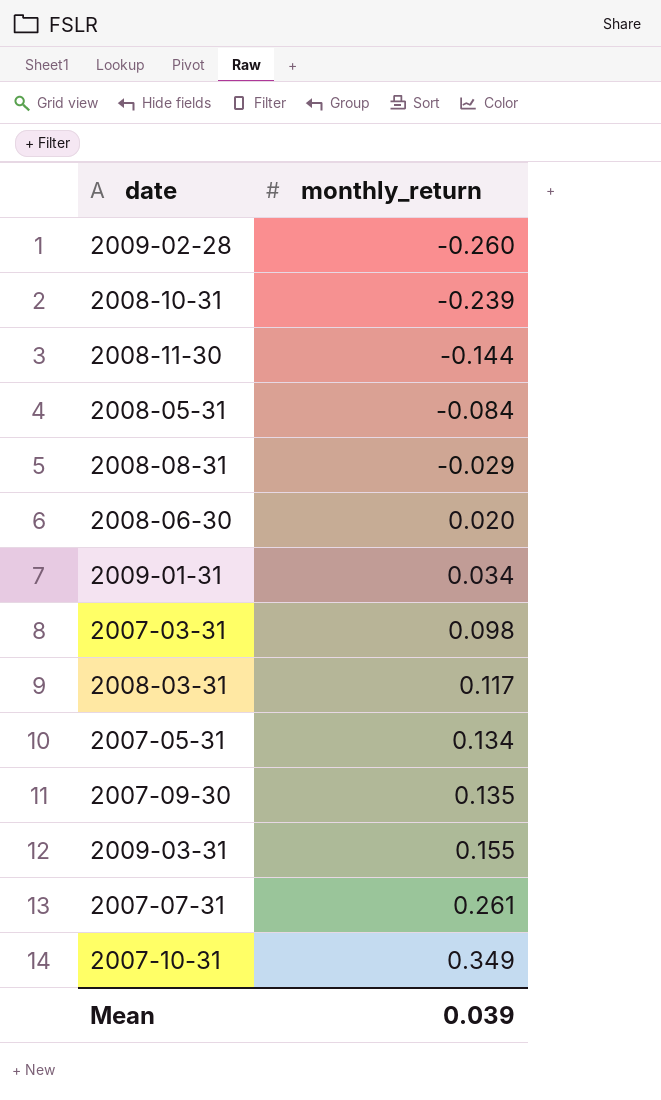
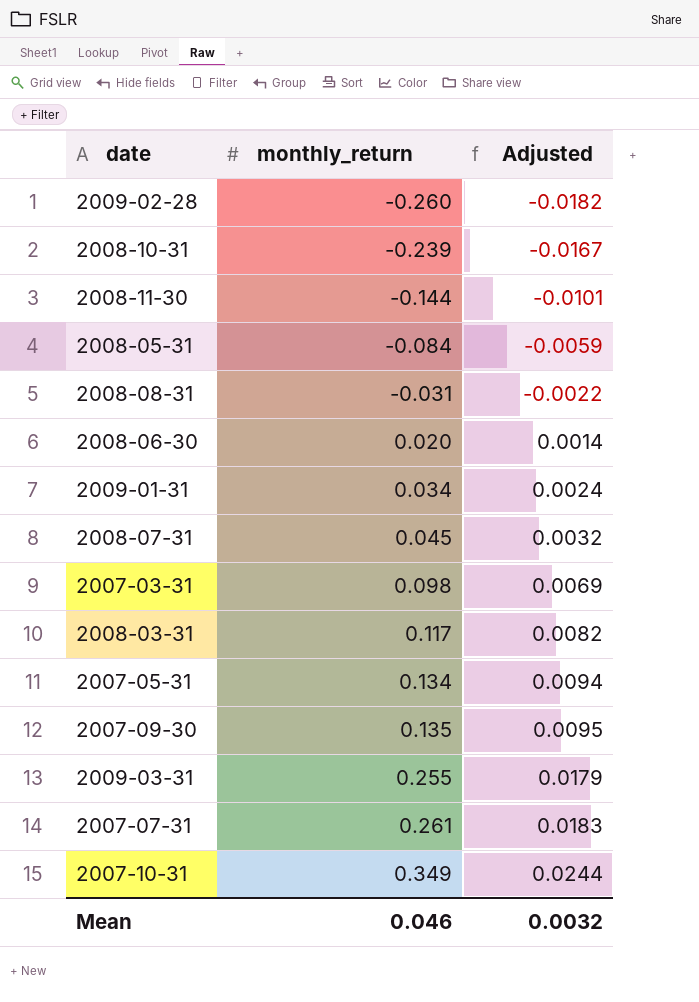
column Adjusted | formula: none -> [monthly_return] * 0.07
2008-08-31 | monthly_return: -0.029 -> -0.031
row 2008-07-31: none -> 0.045 | 0.0032
2009-03-31 | monthly_return: 0.155 -> 0.255
Mean | monthly_return: 0.039 -> 0.046

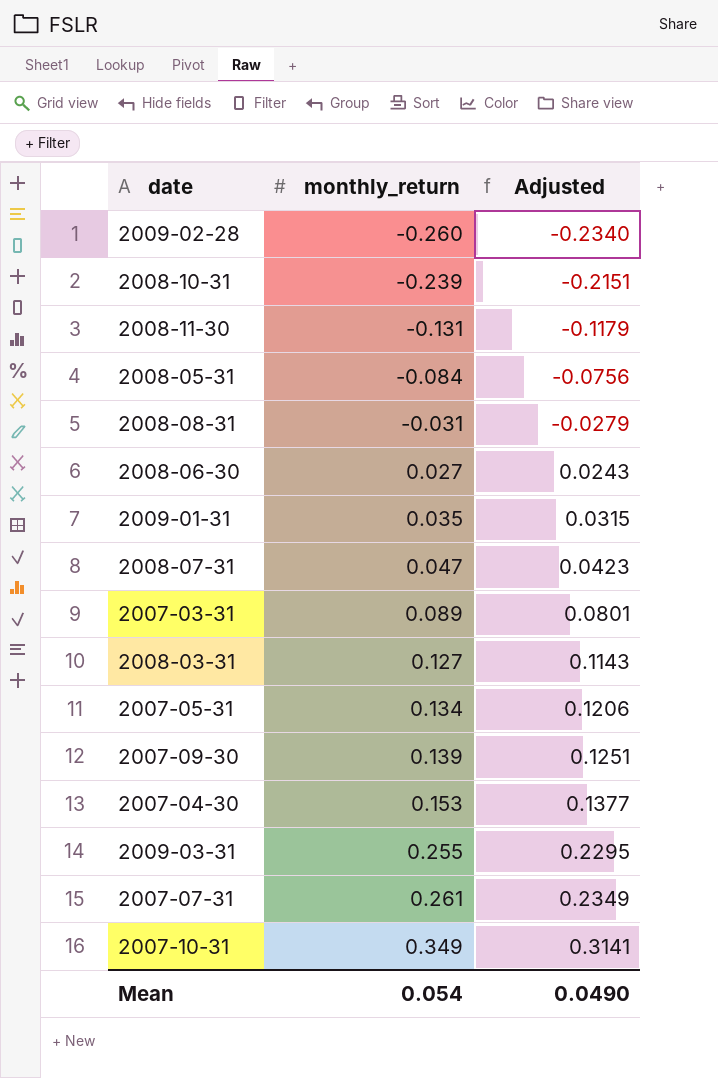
column Adjusted | formula: [monthly_return] * 0.07 -> [monthly_return] * 0.9
2008-11-30 | monthly_return: -0.144 -> -0.131
2008-06-30 | monthly_return: 0.020 -> 0.027
2009-01-31 | monthly_return: 0.034 -> 0.035
2008-07-31 | monthly_return: 0.045 -> 0.047
2007-03-31 | monthly_return: 0.098 -> 0.089
2008-03-31 | monthly_return: 0.117 -> 0.127
2007-09-30 | monthly_return: 0.135 -> 0.139
row 2007-04-30: none -> 0.153 | 0.1377
Mean | monthly_return: 0.046 -> 0.054
Mean | Adjusted: 0.0032 -> 0.0490

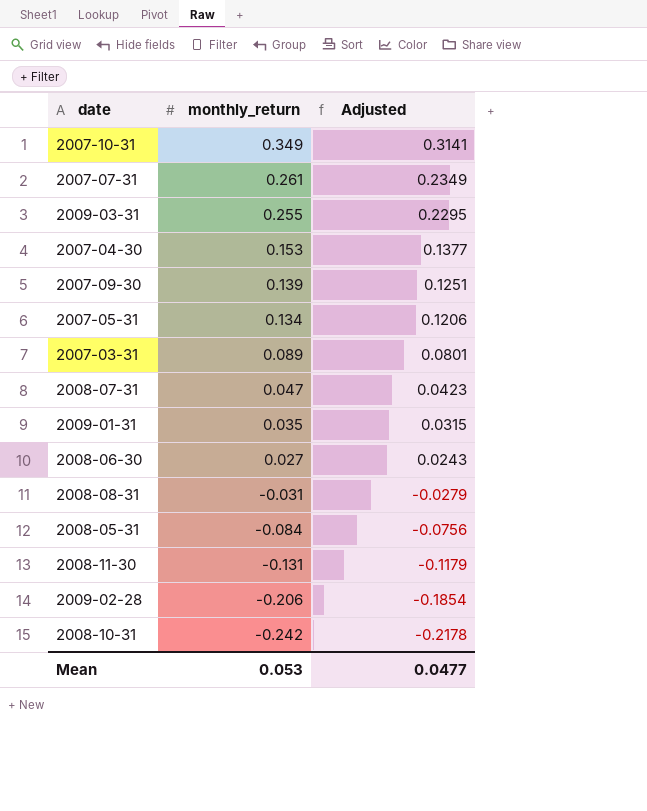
row order: monthly_return ascending -> monthly_return descending
row 2008-03-31: 0.127 | 0.1143 -> none
2009-02-28 | monthly_return: -0.260 -> -0.206
2009-02-28 | Adjusted: -0.2340 -> -0.1854
2008-10-31 | monthly_return: -0.239 -> -0.242
2008-10-31 | Adjusted: -0.2151 -> -0.2178
Mean | monthly_return: 0.054 -> 0.053
Mean | Adjusted: 0.0490 -> 0.0477

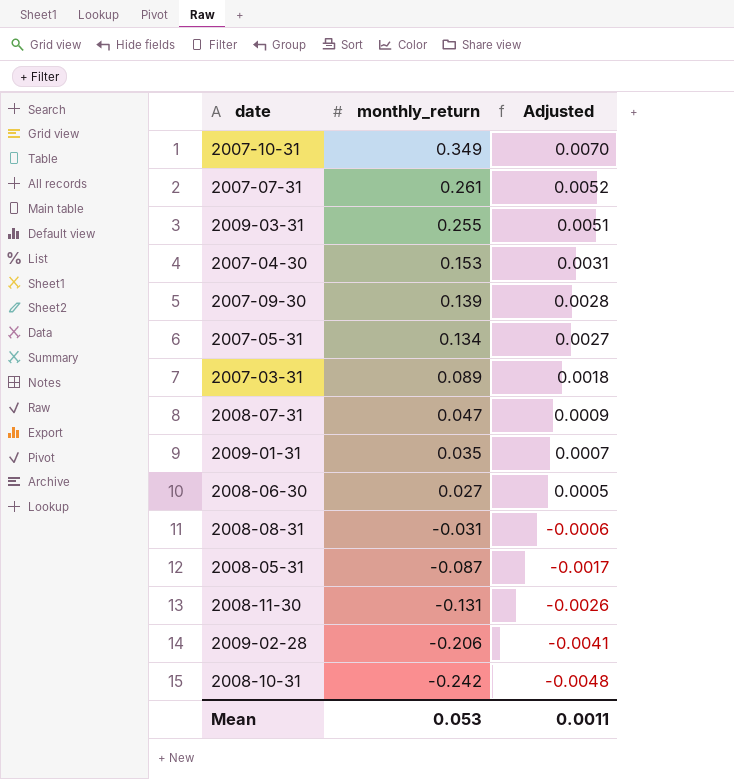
column Adjusted | formula: [monthly_return] * 0.9 -> [monthly_return] * 0.02
2008-05-31 | monthly_return: -0.084 -> -0.087
Mean | Adjusted: 0.0477 -> 0.0011

